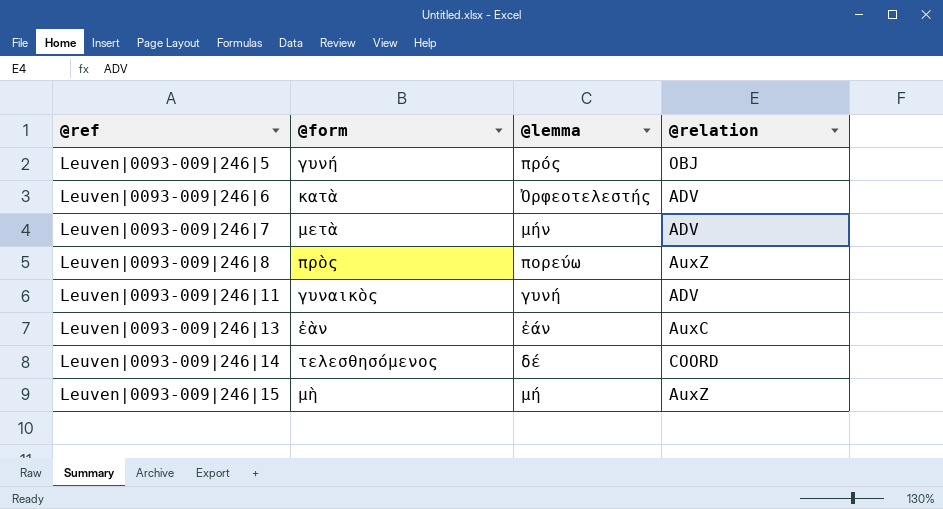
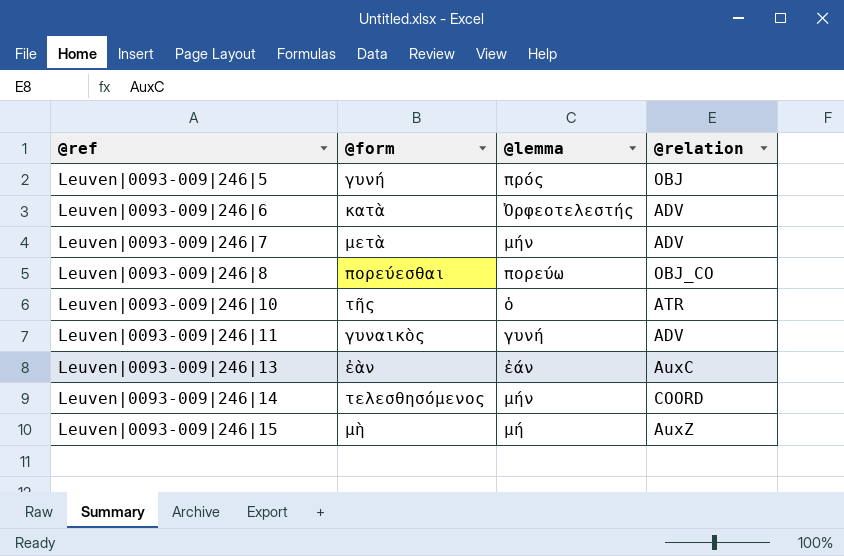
Leuven|0093-009|246|8 | @form: πρὸς -> πορεύεσθαι
Leuven|0093-009|246|8 | @relation: AuxZ -> OBJ_CO
row Leuven|0093-009|246|10: none -> τῆς | ὁ | ATR
Leuven|0093-009|246|14 | @lemma: δέ -> μήν

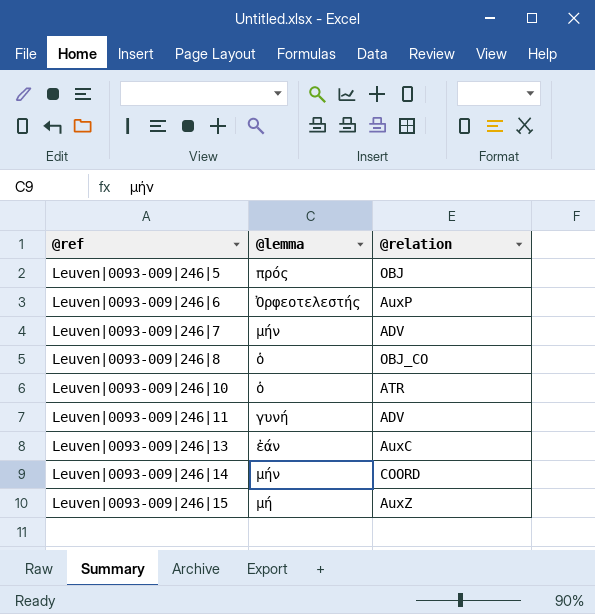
column @form | position: 2 -> none
Leuven|0093-009|246|6 | @relation: ADV -> AuxP
Leuven|0093-009|246|8 | @lemma: πορεύω -> ὁ

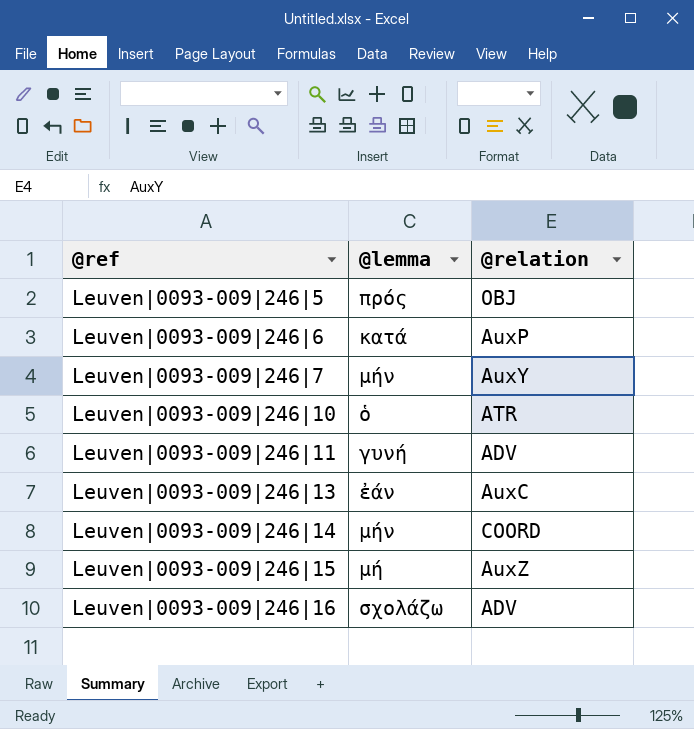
row Leuven|0093-009|246|8: ὁ | OBJ_CO -> none
Leuven|0093-009|246|6 | @lemma: Ὀρφεοτελεστής -> κατά
Leuven|0093-009|246|7 | @relation: ADV -> AuxY
row Leuven|0093-009|246|16: none -> σχολάζω | ADV

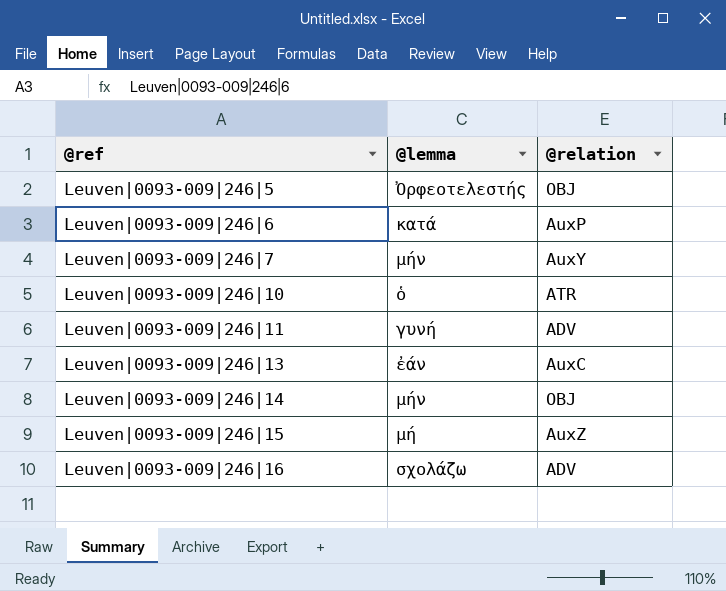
Leuven|0093-009|246|5 | @lemma: πρός -> Ὀρφεοτελεστής
Leuven|0093-009|246|14 | @relation: COORD -> OBJ

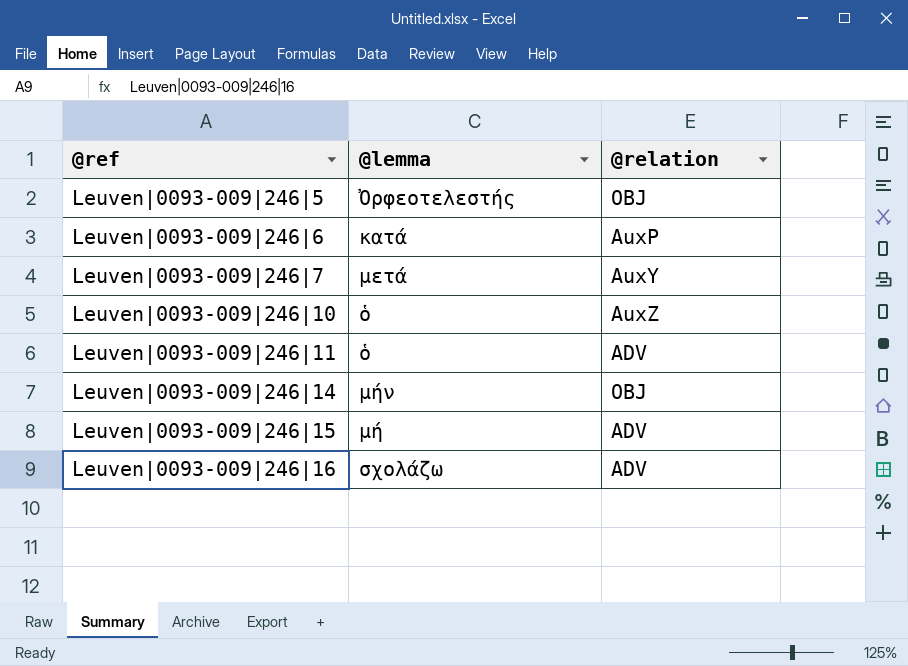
row Leuven|0093-009|246|13: ἐάν | AuxC -> none
Leuven|0093-009|246|7 | @lemma: μήν -> μετά
Leuven|0093-009|246|10 | @relation: ATR -> AuxZ
Leuven|0093-009|246|11 | @lemma: γυνή -> ὁ
Leuven|0093-009|246|15 | @relation: AuxZ -> ADV

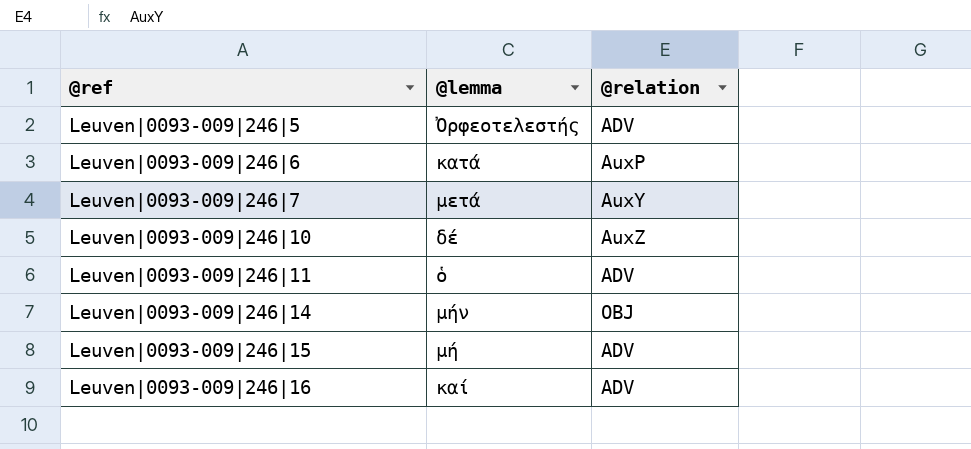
Leuven|0093-009|246|5 | @relation: OBJ -> ADV
Leuven|0093-009|246|10 | @lemma: ὁ -> δέ
Leuven|0093-009|246|16 | @lemma: σχολάζω -> καί

